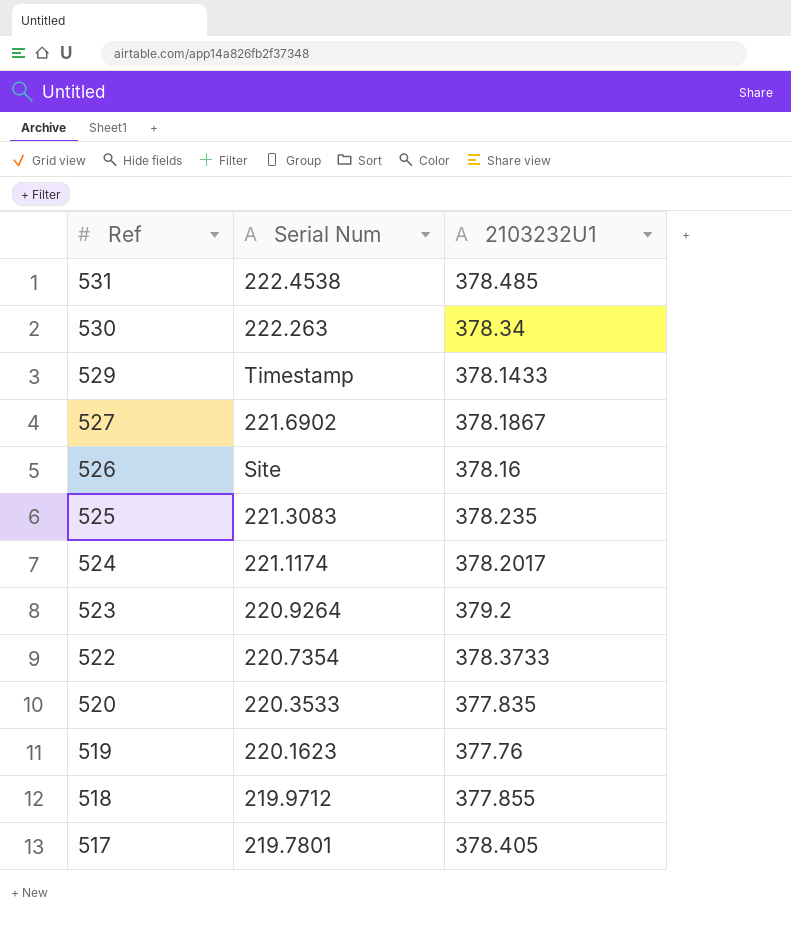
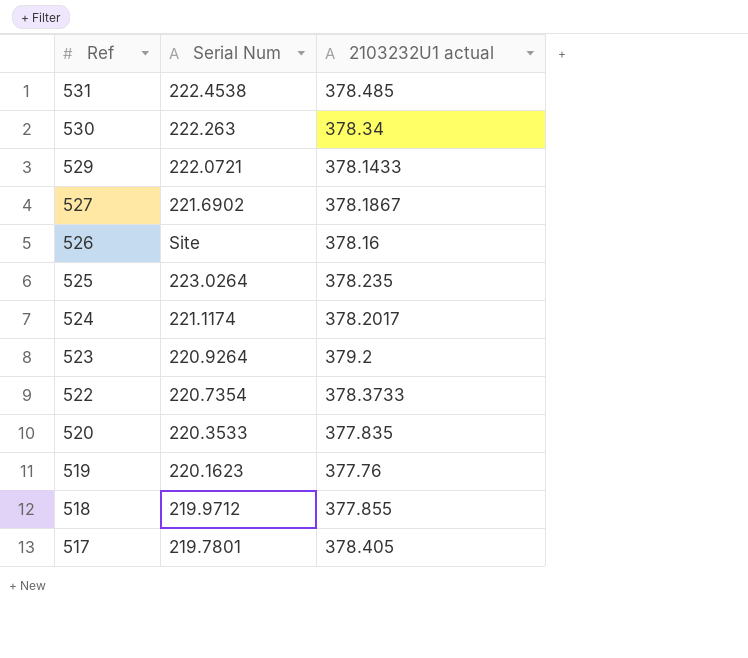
column name: 2103232U1 -> 2103232U1 actual
529 | Serial Num: Timestamp -> 222.0721
525 | Serial Num: 221.3083 -> 223.0264

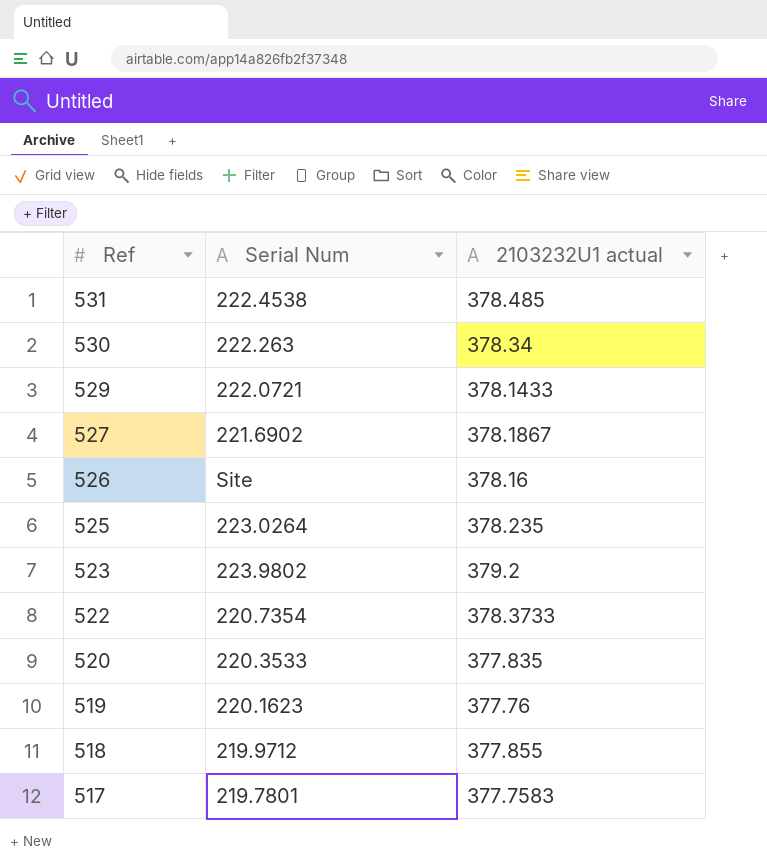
row 524: 221.1174 | 378.2017 -> none
523 | Serial Num: 220.9264 -> 223.9802
517 | 2103232U1 actual: 378.405 -> 377.7583

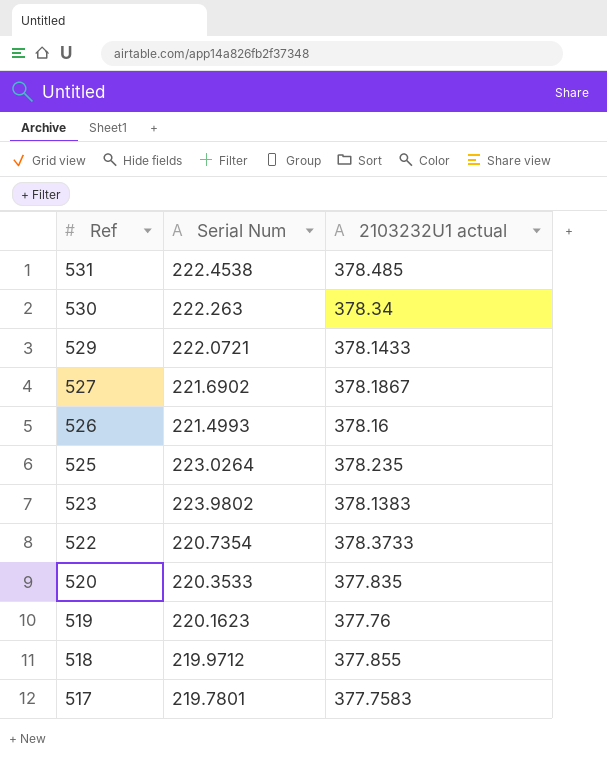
526 | Serial Num: Site -> 221.4993
523 | 2103232U1 actual: 379.2 -> 378.1383

